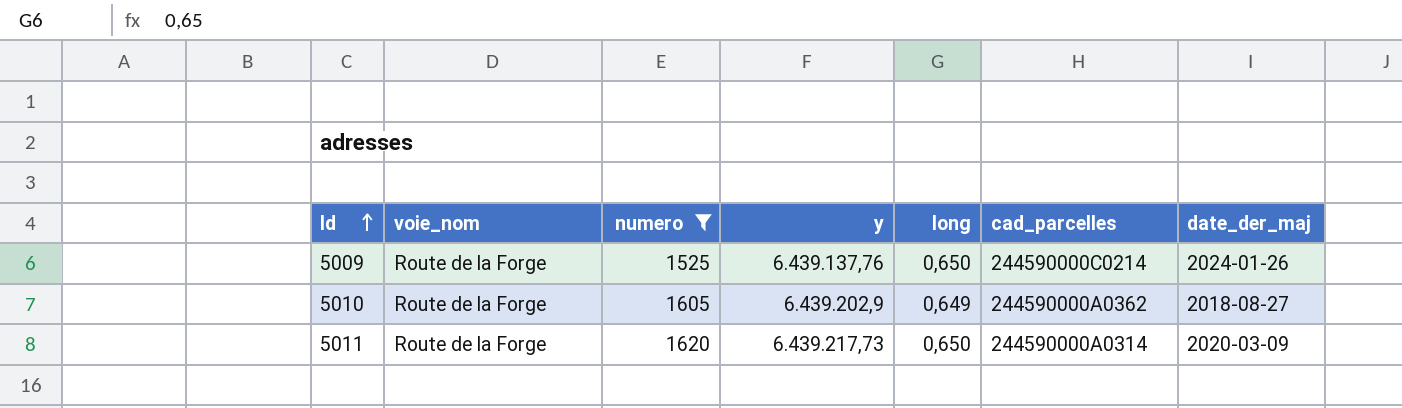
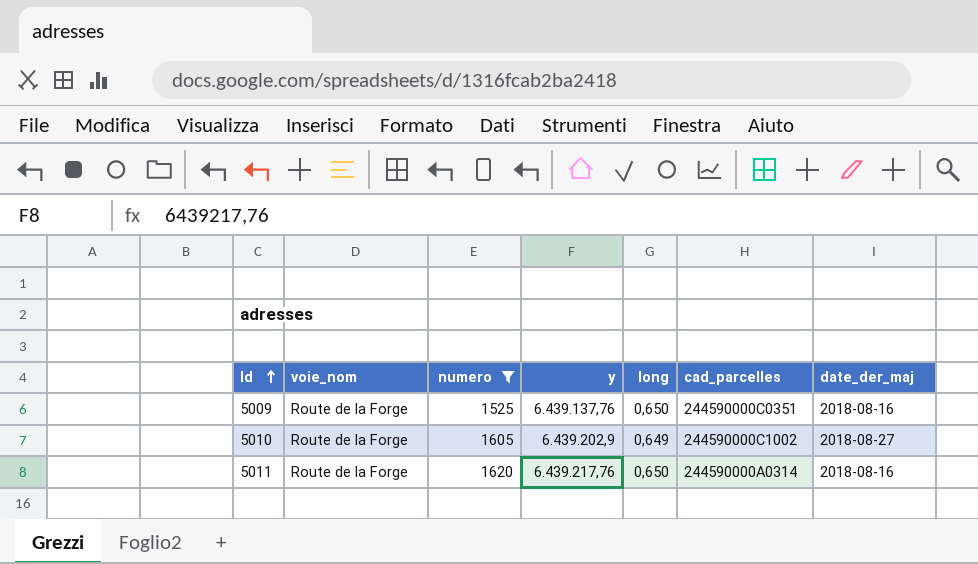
5009 | cad_parcelles: 244590000C0214 -> 244590000C0351
5009 | date_der_maj: 2024-01-26 -> 2018-08-16
5010 | cad_parcelles: 244590000A0362 -> 244590000C1002
5011 | y: 6.439.217,73 -> 6.439.217,76
5011 | date_der_maj: 2020-03-09 -> 2018-08-16

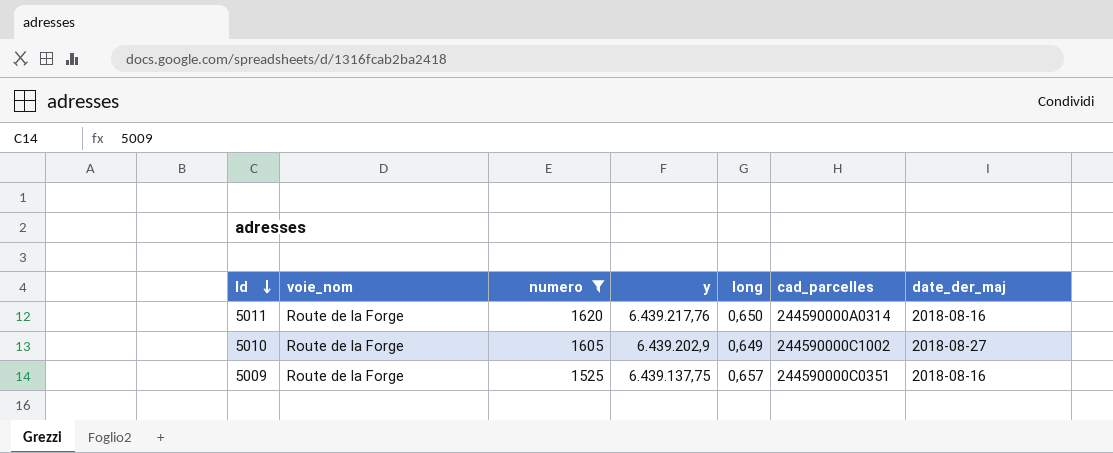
row order: Id ascending -> Id descending
5009 | y: 6.439.137,76 -> 6.439.137,75
5009 | long: 0,650 -> 0,657

